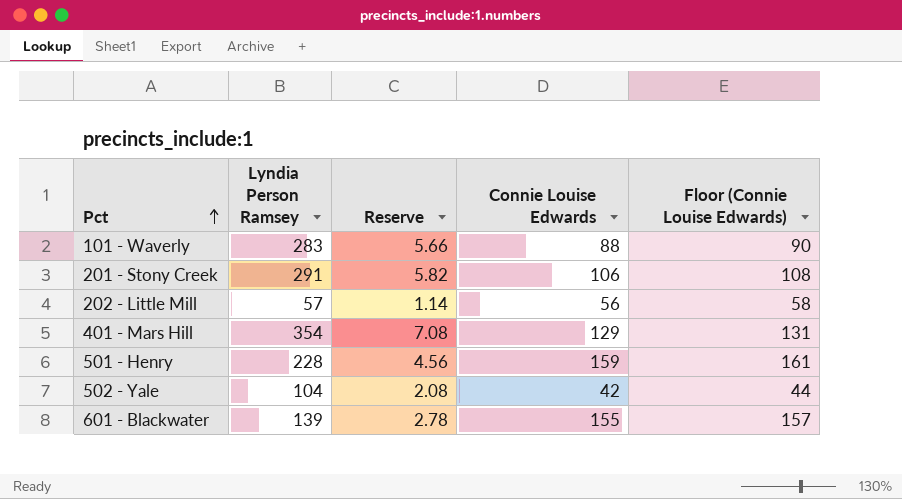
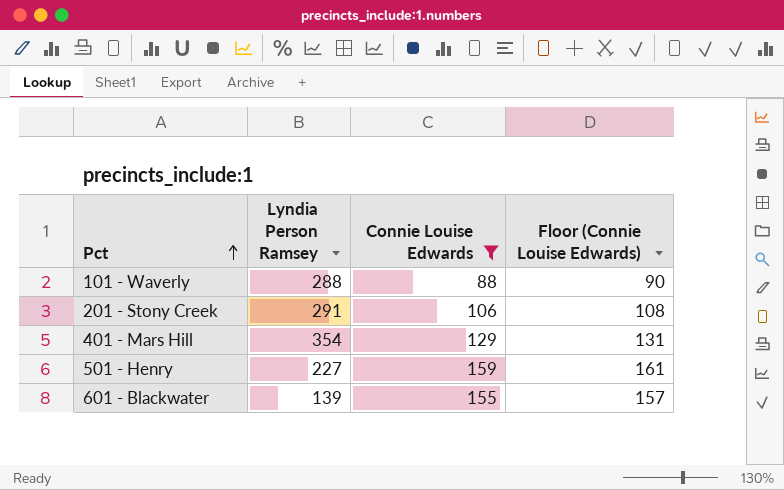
filter: none -> Connie Louise Edwards >= 88
column Reserve | formula: [Lyndia Person Ramsey] * 0.02 -> none
101 - Waverly | Lyndia Person Ramsey: 283 -> 288
501 - Henry | Lyndia Person Ramsey: 228 -> 227

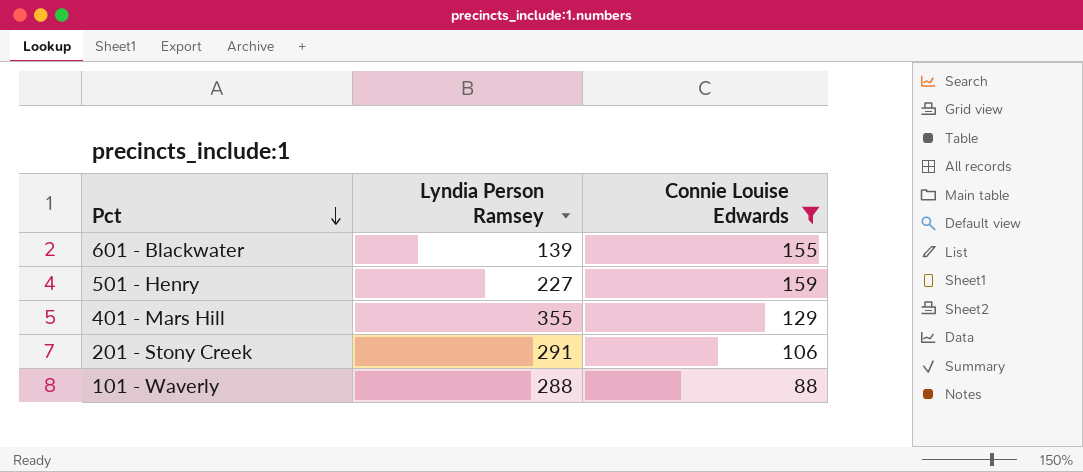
row order: Pct ascending -> Pct descending
column Floor (Connie Louise Edwards) | formula: [Connie Louise Edwards] + 2 -> none
401 - Mars Hill | Lyndia Person Ramsey: 354 -> 355

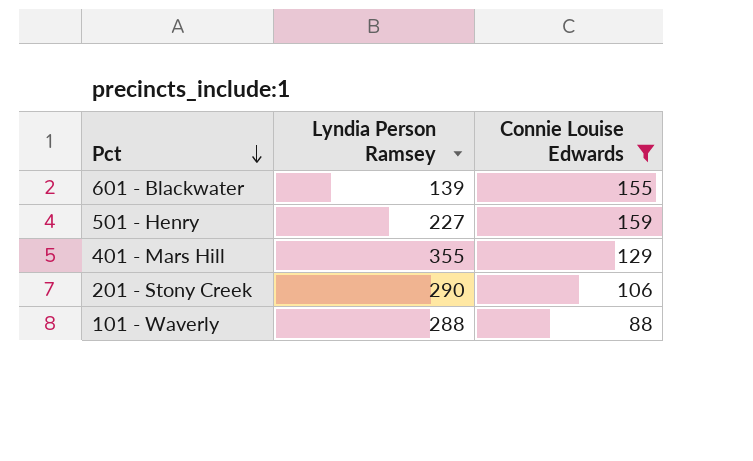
201 - Stony Creek | Lyndia Person Ramsey: 291 -> 290

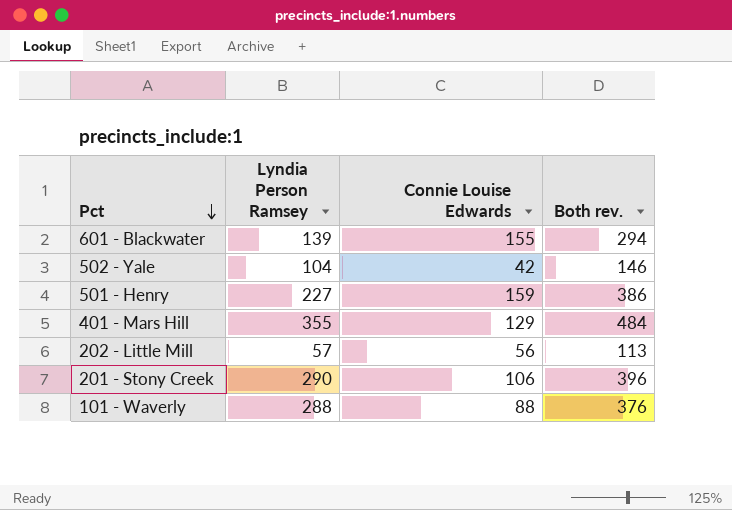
filter: Connie Louise Edwards >= 88 -> none
column Both rev. | formula: none -> [Lyndia Person Ramsey] + [Connie Louise Edwards]

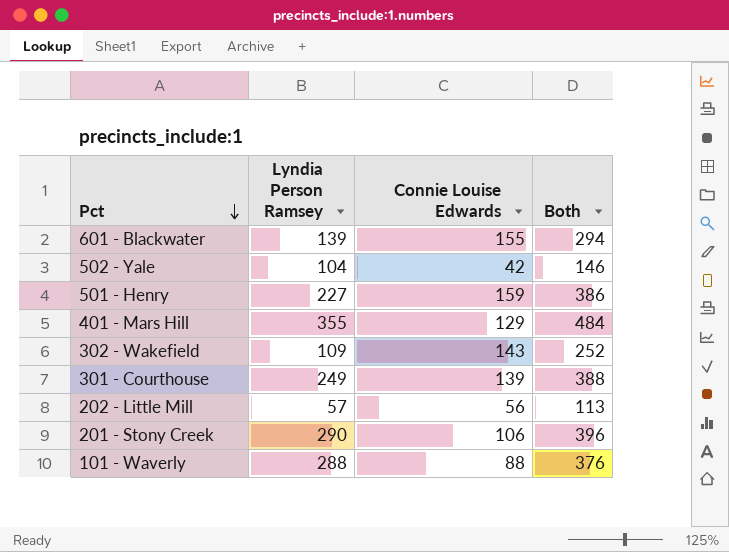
column name: Both rev. -> Both
row 302 - Wakefield: none -> 109 | 143 | 252
row 301 - Courthouse: none -> 249 | 139 | 388

